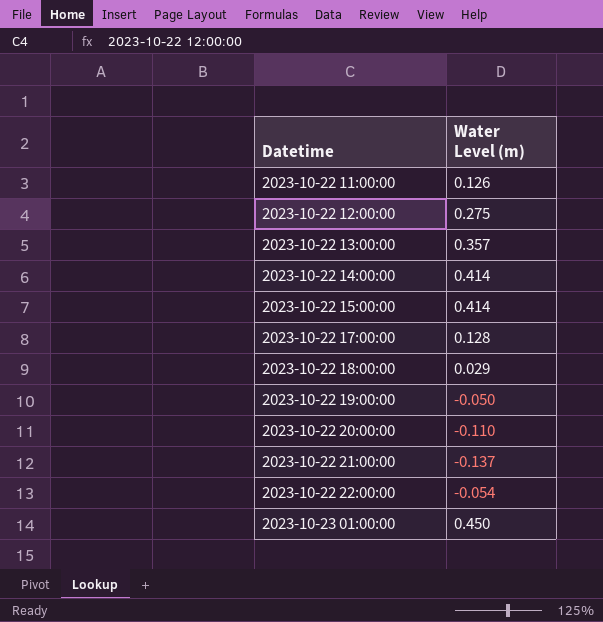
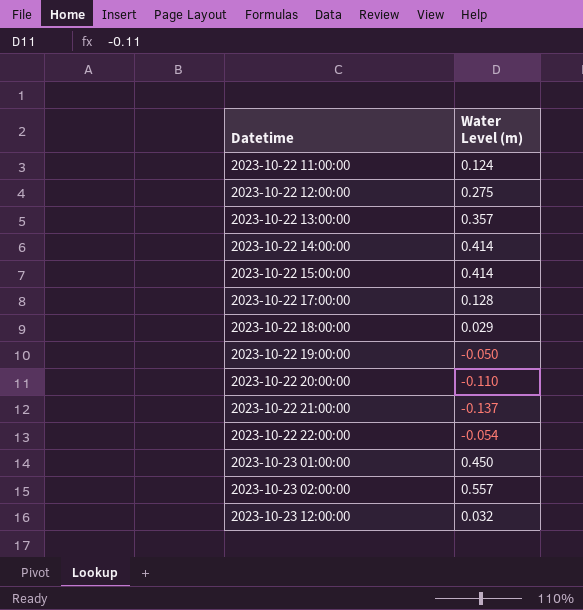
2023-10-22 11:00:00 | Water Level (m): 0.126 -> 0.124
row 2023-10-23 02:00:00: none -> 0.557
row 2023-10-23 12:00:00: none -> 0.032

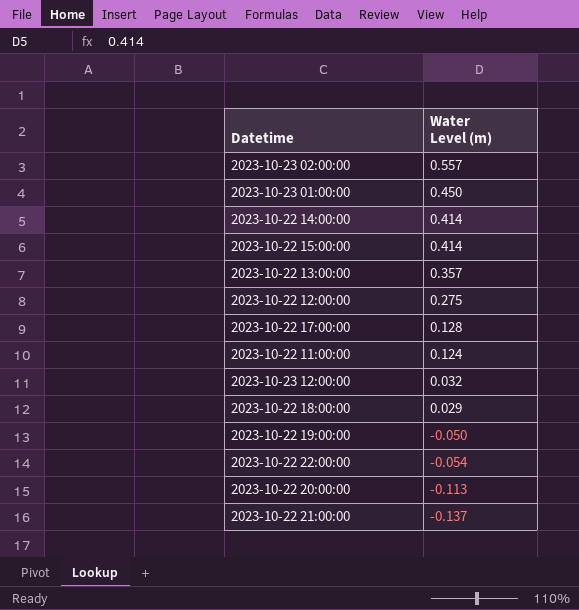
row order: Datetime ascending -> Water Level (m) descending
2023-10-22 20:00:00 | Water Level (m): -0.110 -> -0.113

